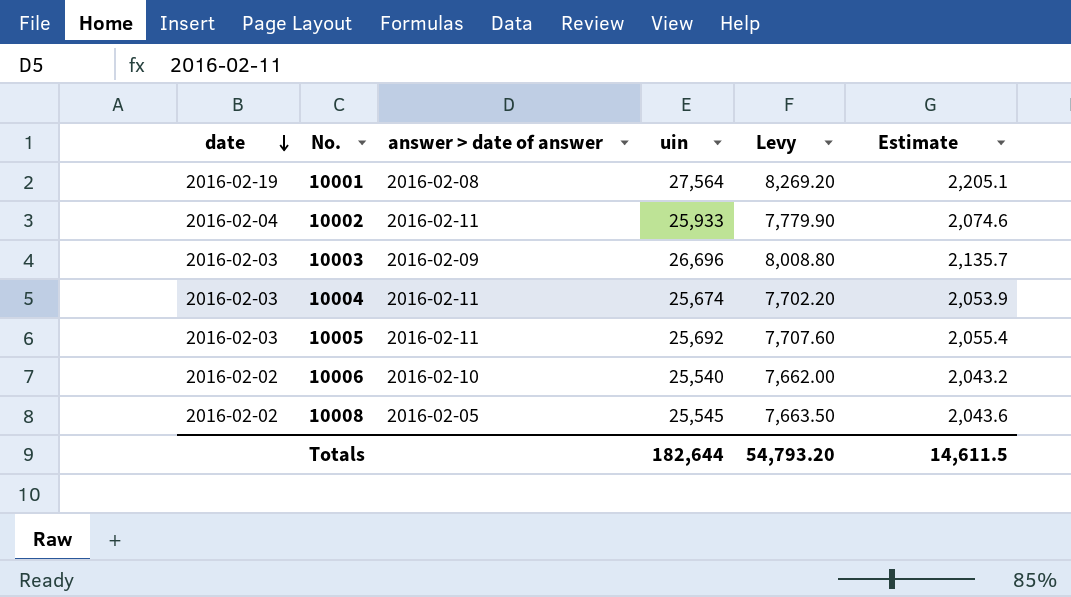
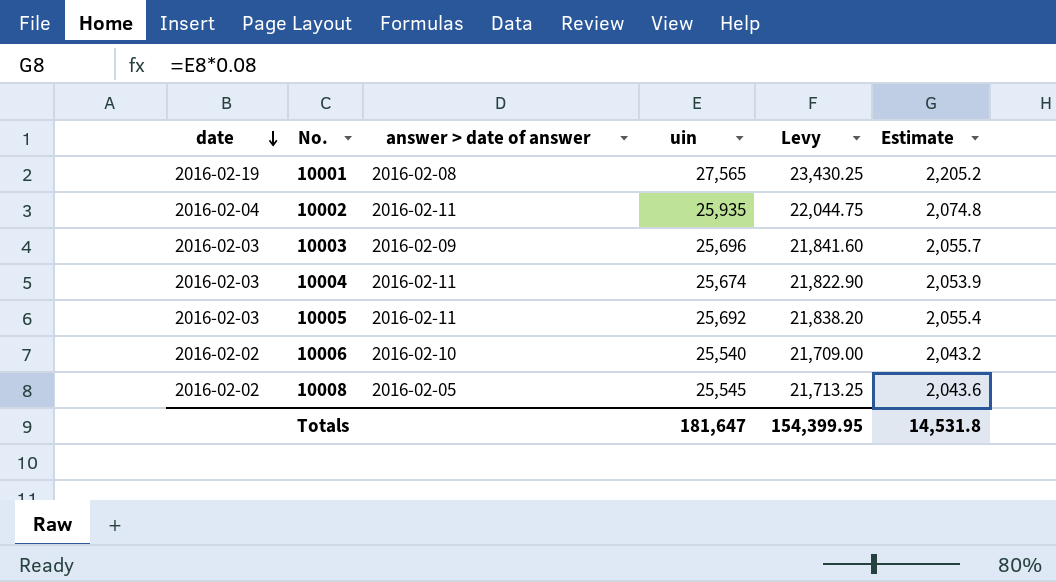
column Levy | formula: [uin] * 0.3 -> [uin] * 0.85
10001 | uin: 27,564 -> 27,565
10001 | Estimate: 2,205.1 -> 2,205.2
10002 | uin: 25,933 -> 25,935
10002 | Estimate: 2,074.6 -> 2,074.8
10003 | uin: 26,696 -> 25,696
10003 | Estimate: 2,135.7 -> 2,055.7
Totals | uin: 182,644 -> 181,647
Totals | Levy: 54,793.20 -> 154,399.95
Totals | Estimate: 14,611.5 -> 14,531.8

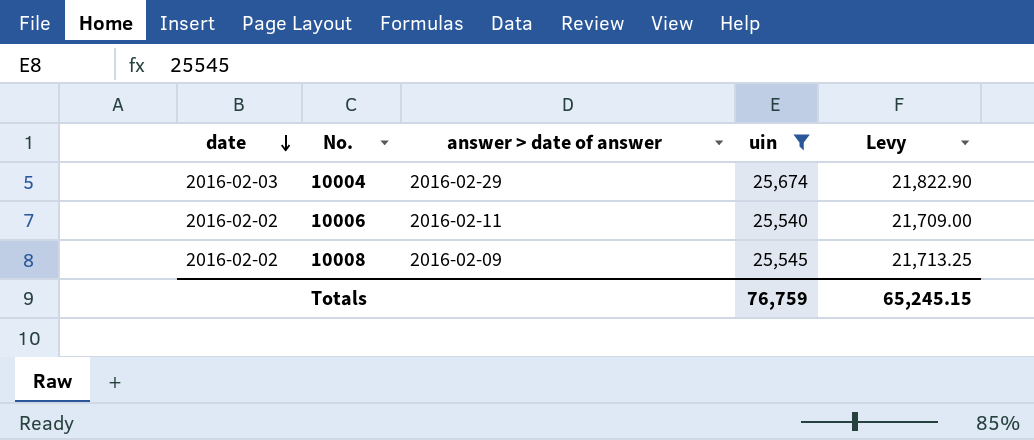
filter: none -> uin <= 25,674
column Estimate | formula: [uin] * 0.08 -> none
10004 | answer > date of answer: 2016-02-11 -> 2016-02-29
10006 | answer > date of answer: 2016-02-10 -> 2016-02-11
10008 | answer > date of answer: 2016-02-05 -> 2016-02-09
Totals | uin: 181,647 -> 76,759
Totals | Levy: 154,399.95 -> 65,245.15

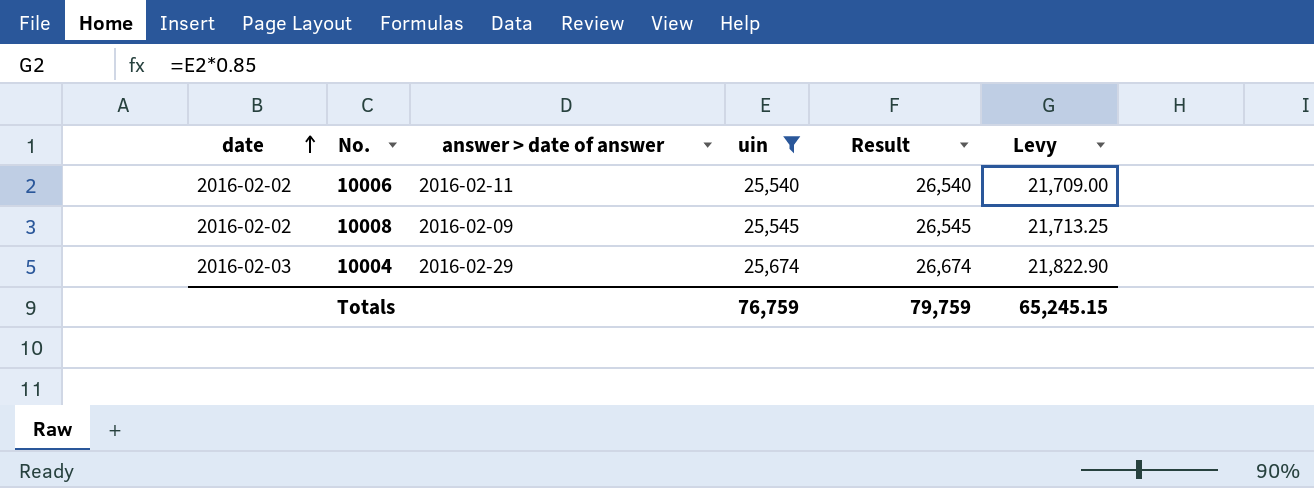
row order: date descending -> date ascending
column Result | formula: none -> [uin] + 1000

